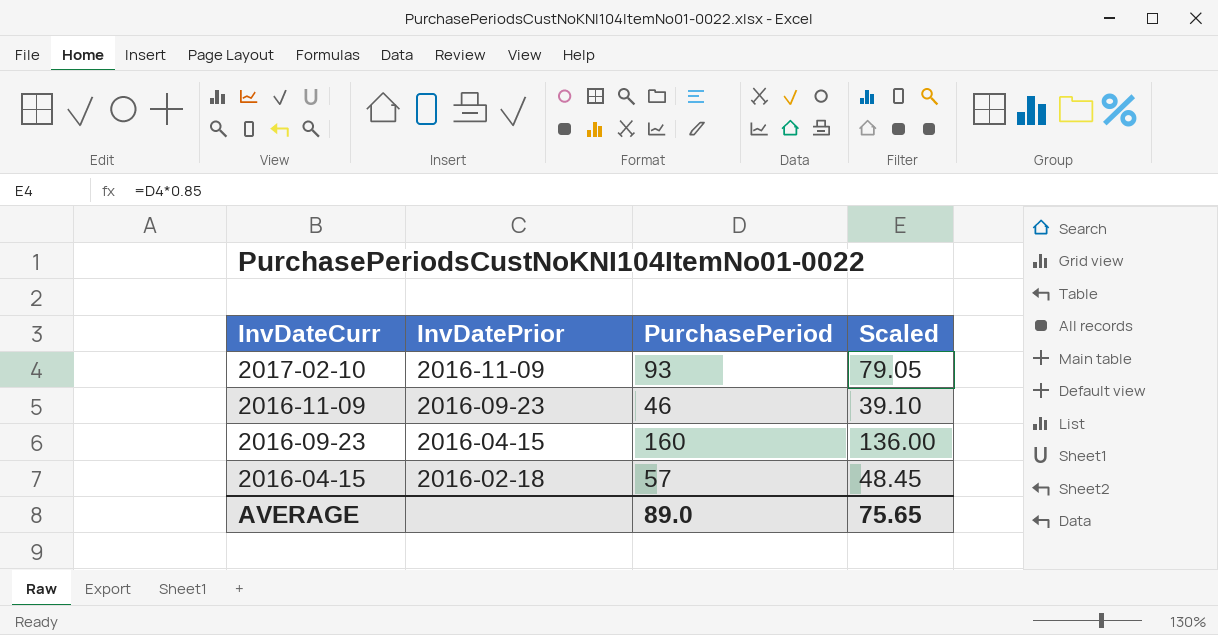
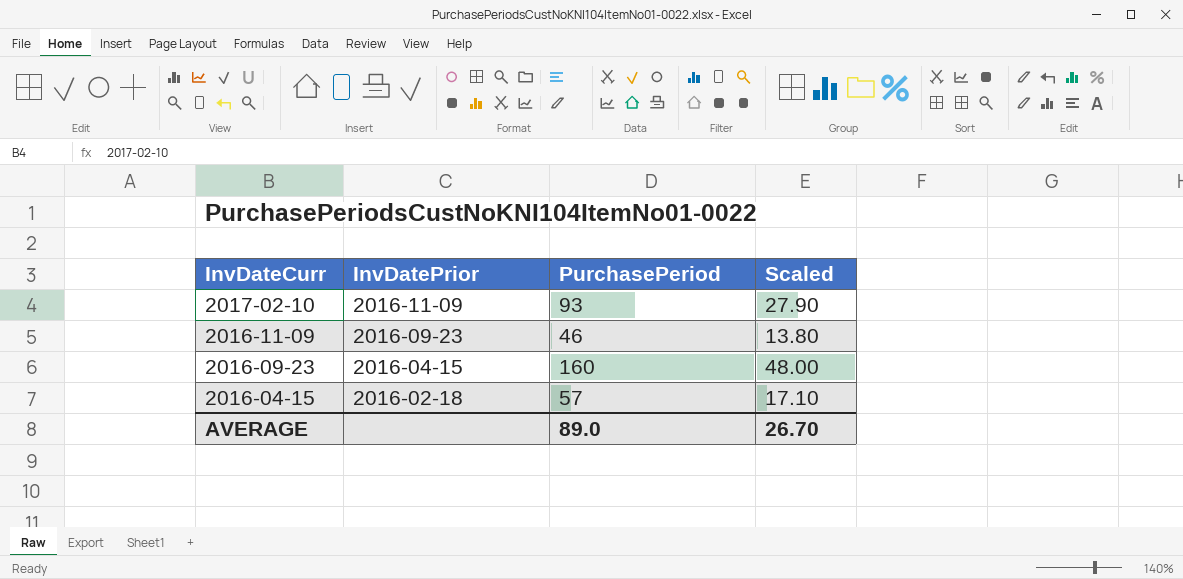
column Scaled | formula: [PurchasePeriod] * 0.85 -> [PurchasePeriod] * 0.3
AVERAGE | Scaled: 75.65 -> 26.70

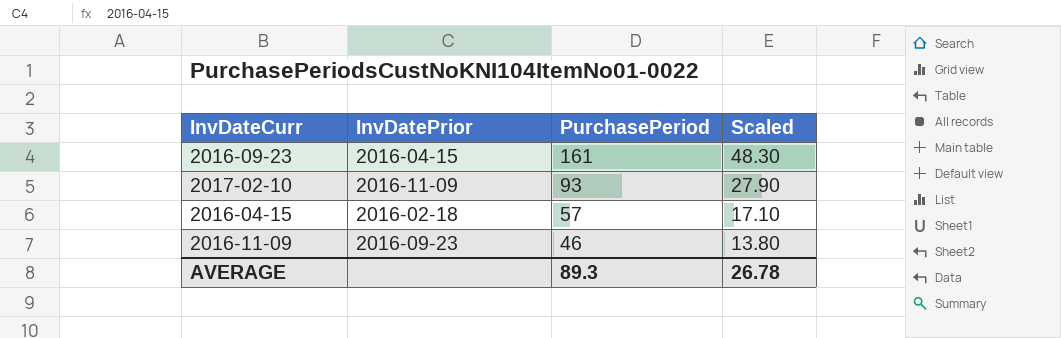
row order: InvDateCurr descending -> PurchasePeriod descending
2016-09-23 | PurchasePeriod: 160 -> 161
2016-09-23 | Scaled: 48.00 -> 48.30
AVERAGE | PurchasePeriod: 89.0 -> 89.3
AVERAGE | Scaled: 26.70 -> 26.78

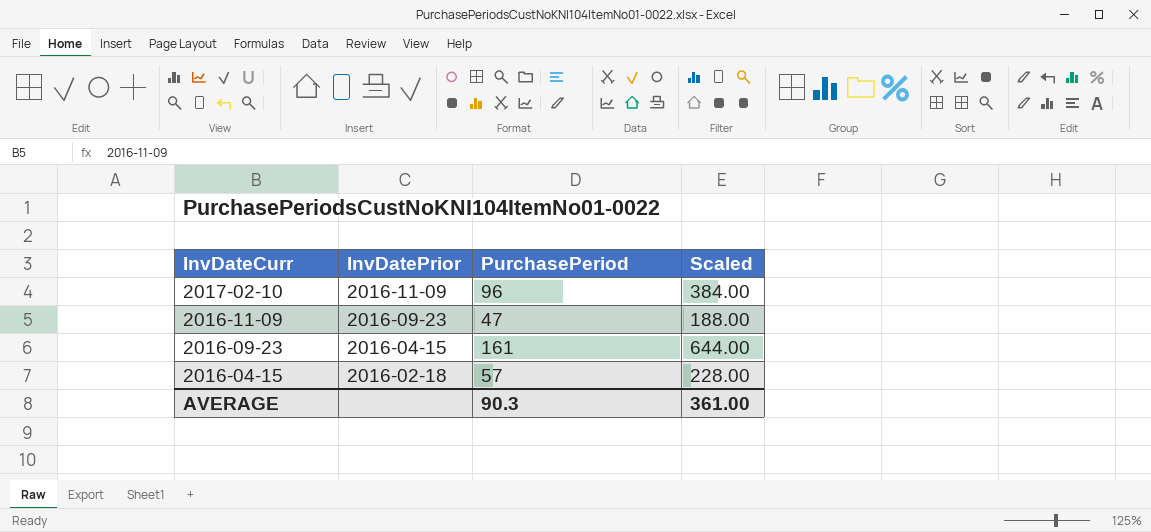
row order: PurchasePeriod descending -> InvDateCurr descending
column Scaled | formula: [PurchasePeriod] * 0.3 -> [PurchasePeriod] * 4
2017-02-10 | PurchasePeriod: 93 -> 96
2016-11-09 | PurchasePeriod: 46 -> 47
AVERAGE | PurchasePeriod: 89.3 -> 90.3
AVERAGE | Scaled: 26.78 -> 361.00

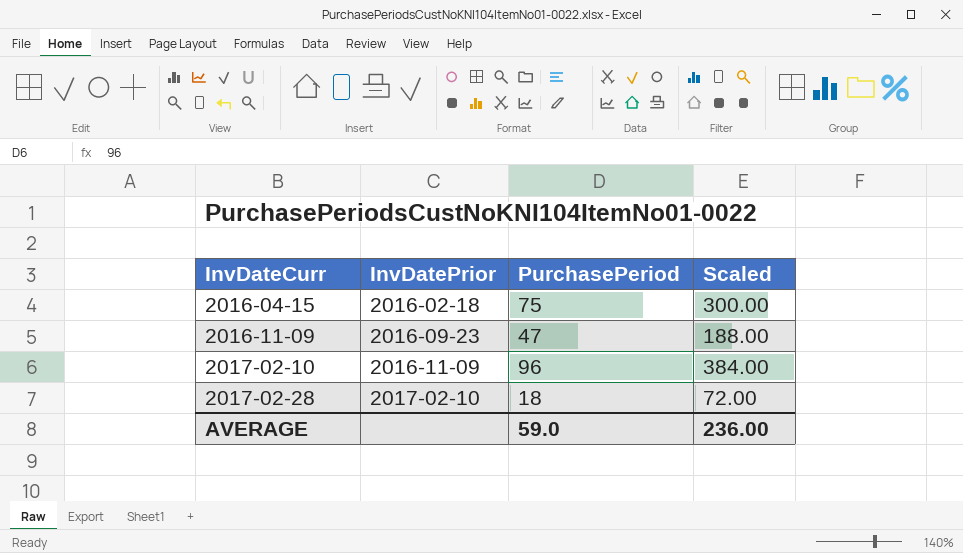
row order: InvDateCurr descending -> InvDateCurr ascending
row 2016-09-23: 2016-04-15 | 161 | 644.00 -> none
2016-04-15 | PurchasePeriod: 57 -> 75
2016-04-15 | Scaled: 228.00 -> 300.00
row 2017-02-28: none -> 2017-02-10 | 18 | 72.00
AVERAGE | PurchasePeriod: 90.3 -> 59.0
AVERAGE | Scaled: 361.00 -> 236.00

